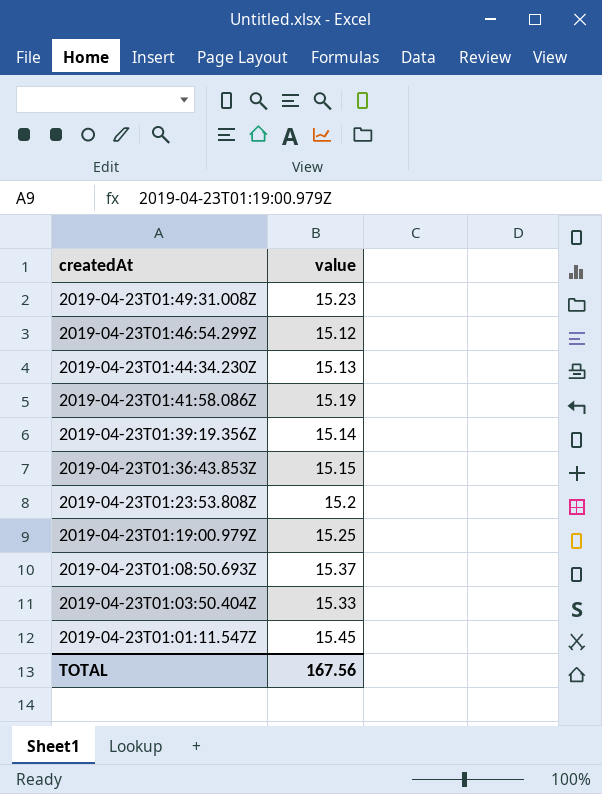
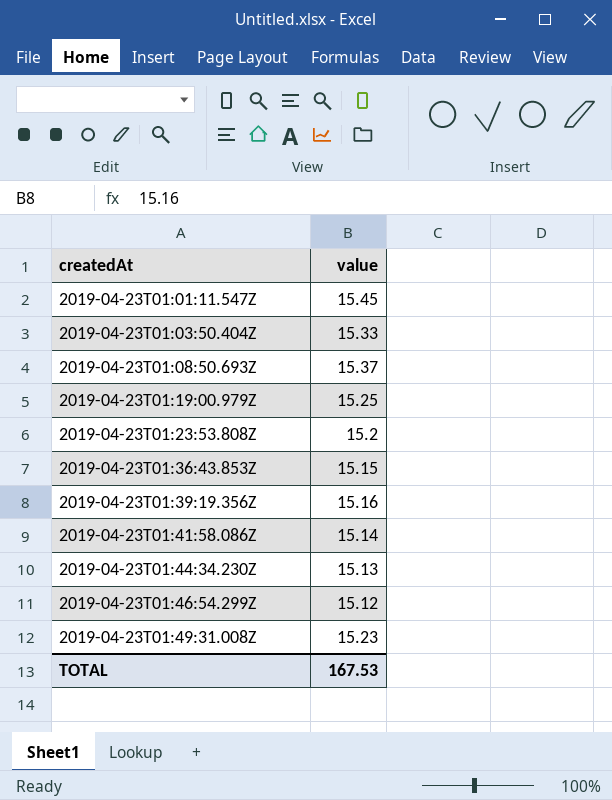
row order: createdAt descending -> createdAt ascending
2019-04-23T01:39:19.356Z | value: 15.14 -> 15.16
2019-04-23T01:41:58.086Z | value: 15.19 -> 15.14
TOTAL | value: 167.56 -> 167.53

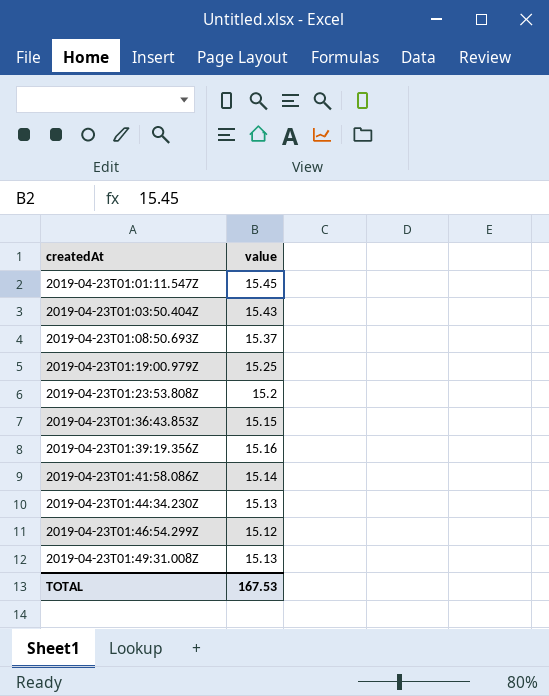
2019-04-23T01:03:50.404Z | value: 15.33 -> 15.43
2019-04-23T01:49:31.008Z | value: 15.23 -> 15.13

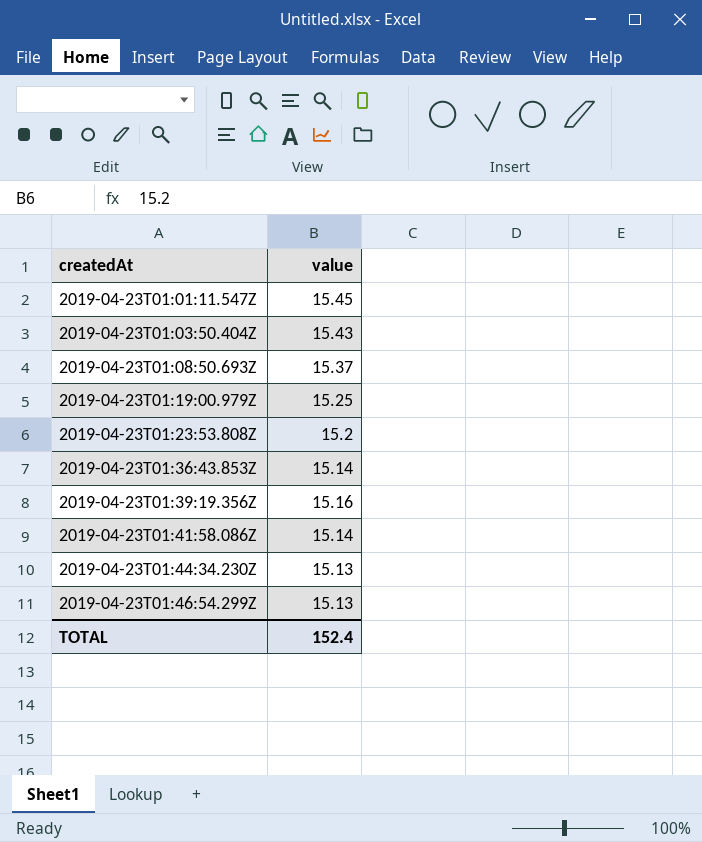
row 2019-04-23T01:49:31.008Z: 15.13 -> none
2019-04-23T01:36:43.853Z | value: 15.15 -> 15.14
2019-04-23T01:46:54.299Z | value: 15.12 -> 15.13
TOTAL | value: 167.53 -> 152.4

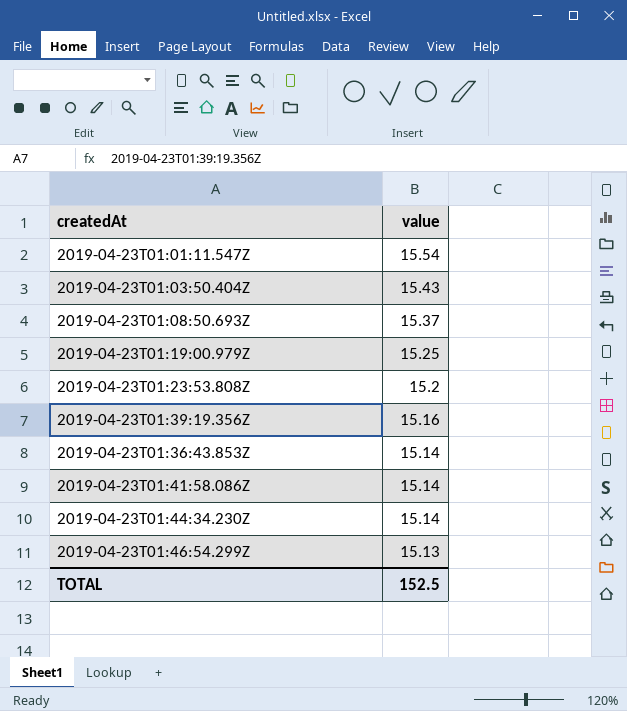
row order: createdAt ascending -> value descending
2019-04-23T01:01:11.547Z | value: 15.45 -> 15.54
2019-04-23T01:44:34.230Z | value: 15.13 -> 15.14
TOTAL | value: 152.4 -> 152.5

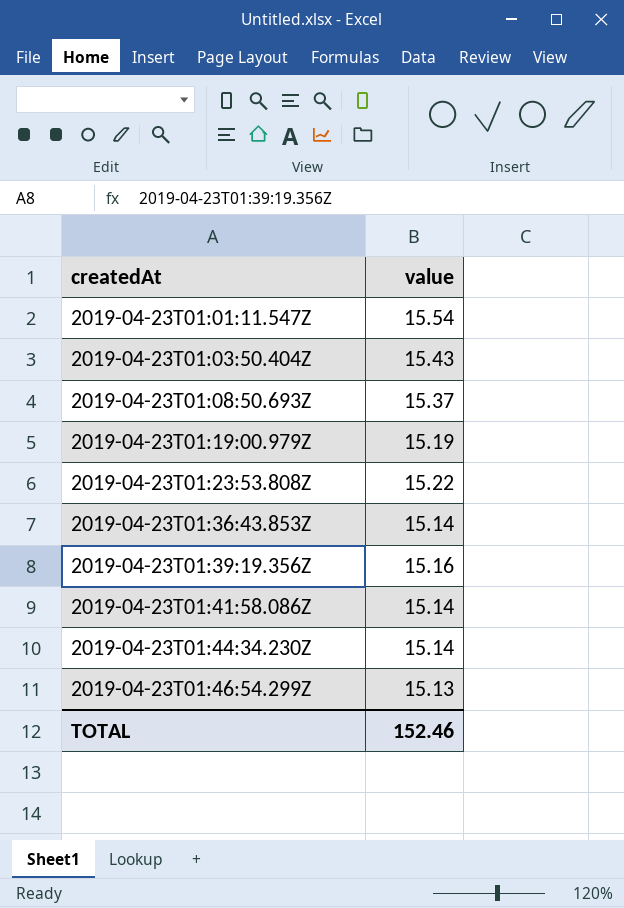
row order: value descending -> createdAt ascending
2019-04-23T01:19:00.979Z | value: 15.25 -> 15.19
2019-04-23T01:23:53.808Z | value: 15.2 -> 15.22
TOTAL | value: 152.5 -> 152.46

